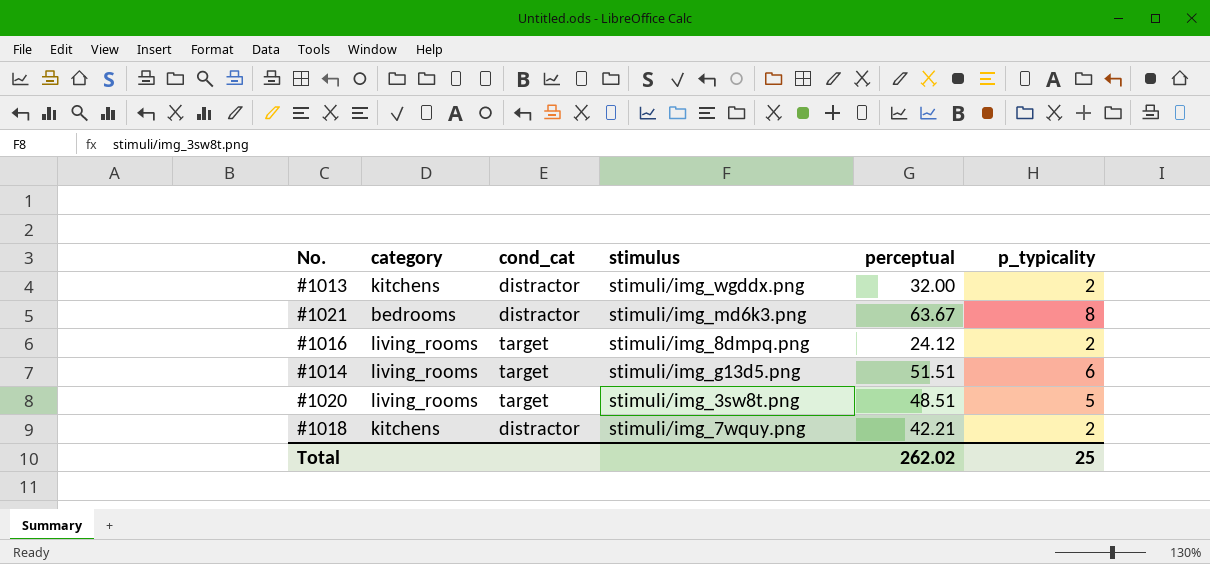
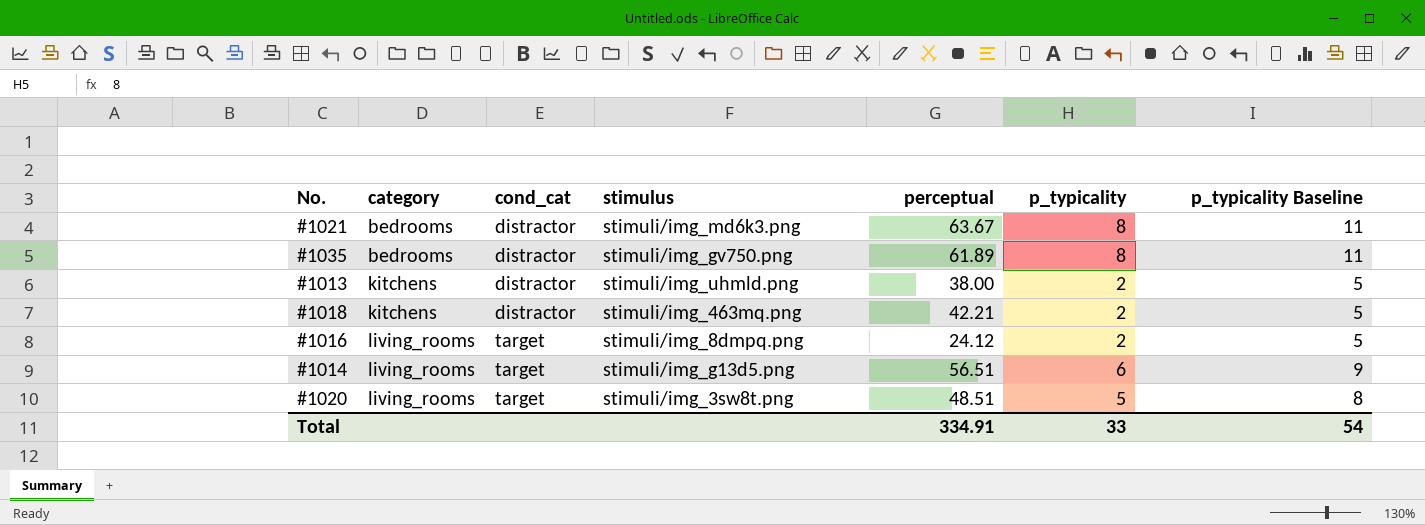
row order: none -> category ascending
column p_typicality Baseline | formula: none -> [p_typicality] + 3
row #1035: none -> bedrooms | distractor | stimuli/img_gv750.png | 61.89 | 8 | 11
#1013 | stimulus: stimuli/img_wgddx.png -> stimuli/img_uhmld.png
#1013 | perceptual: 32.00 -> 38.00
#1018 | stimulus: stimuli/img_7wquy.png -> stimuli/img_463mq.png
#1014 | perceptual: 51.51 -> 56.51
Total | perceptual: 262.02 -> 334.91
Total | p_typicality: 25 -> 33

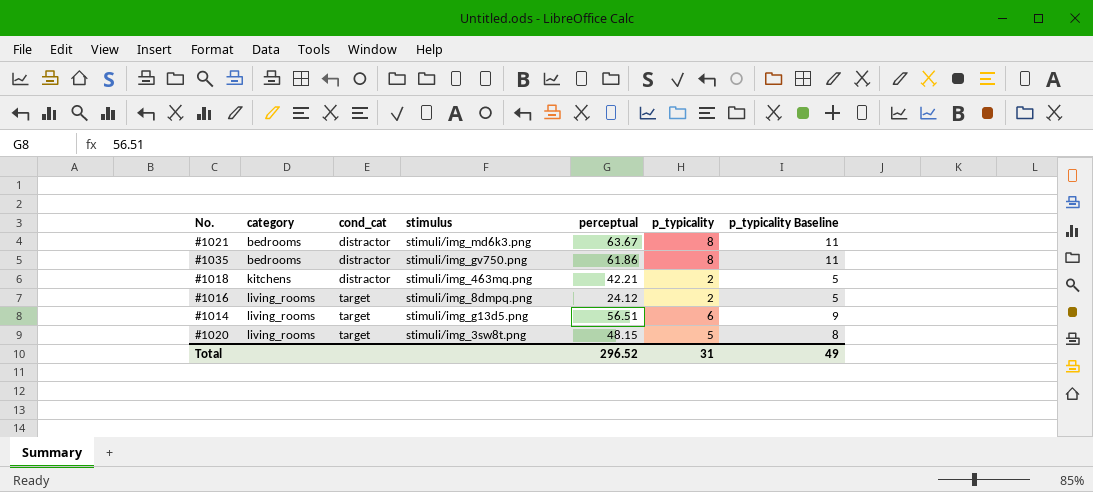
row #1013: kitchens | distractor | stimuli/img_uhmld.png | 38.00 | 2 | 5 -> none
#1035 | perceptual: 61.89 -> 61.86
#1020 | perceptual: 48.51 -> 48.15
Total | perceptual: 334.91 -> 296.52
Total | p_typicality: 33 -> 31
Total | p_typicality Baseline: 54 -> 49

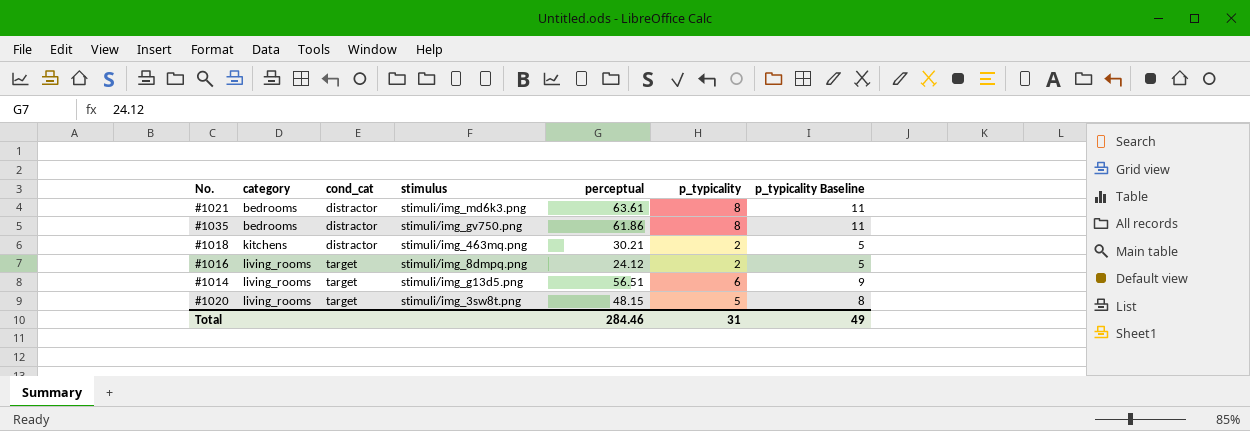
#1021 | perceptual: 63.67 -> 63.61
#1018 | perceptual: 42.21 -> 30.21
Total | perceptual: 296.52 -> 284.46

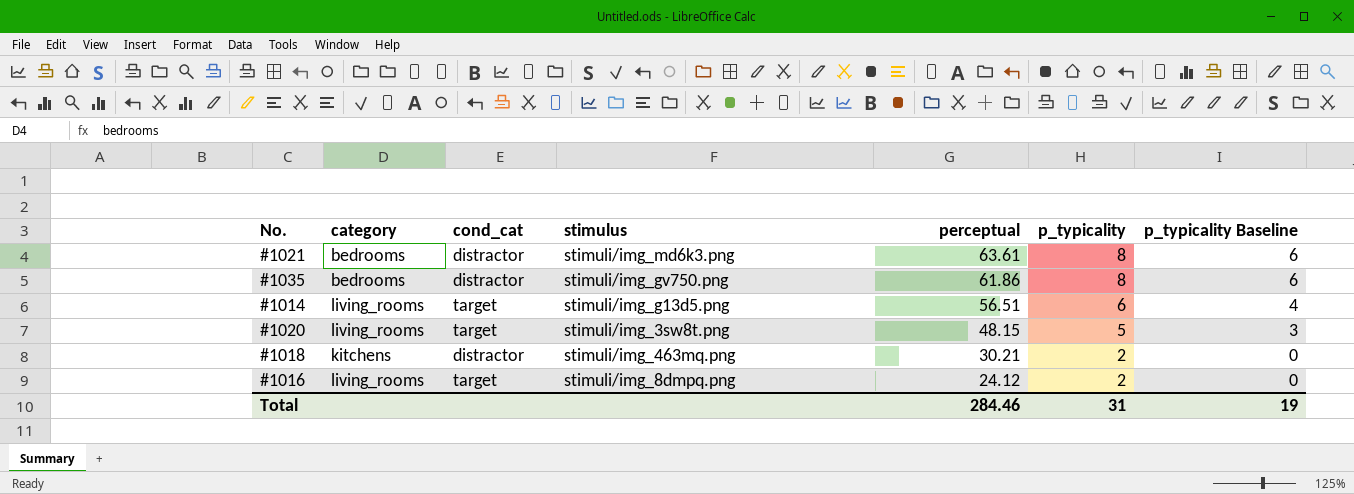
row order: category ascending -> perceptual descending
column p_typicality Baseline | formula: [p_typicality] + 3 -> [p_typicality] - 2
Total | p_typicality Baseline: 49 -> 19

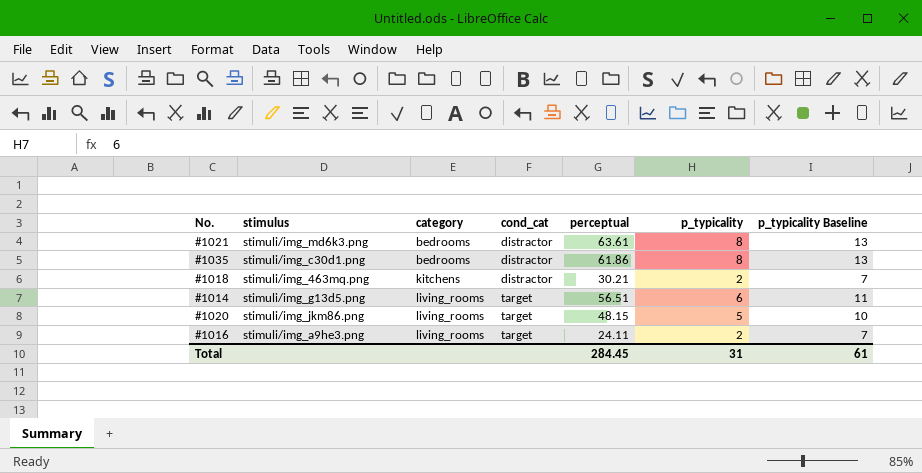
row order: perceptual descending -> category ascending
column stimulus | position: 4 -> 2
column p_typicality Baseline | formula: [p_typicality] - 2 -> [p_typicality] + 5
#1035 | stimulus: stimuli/img_gv750.png -> stimuli/img_c30d1.png
#1020 | stimulus: stimuli/img_3sw8t.png -> stimuli/img_jkm86.png
#1016 | stimulus: stimuli/img_8dmpq.png -> stimuli/img_a9he3.png
#1016 | perceptual: 24.12 -> 24.11
Total | perceptual: 284.46 -> 284.45
Total | p_typicality Baseline: 19 -> 61

